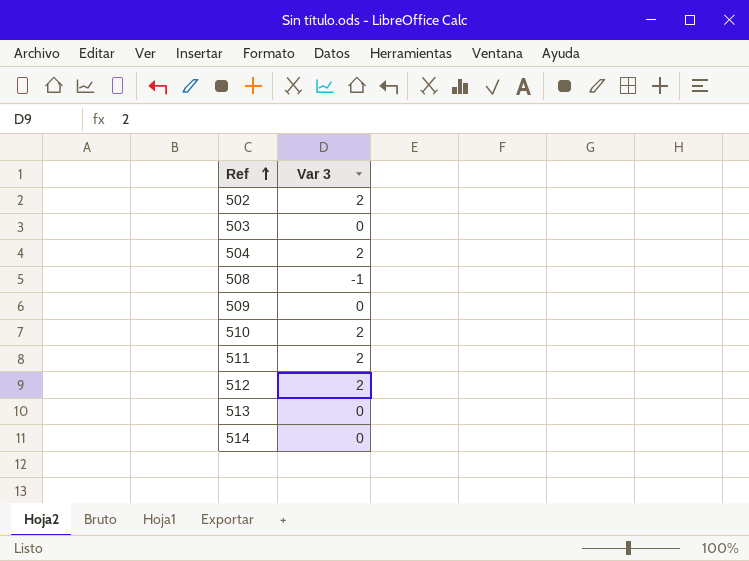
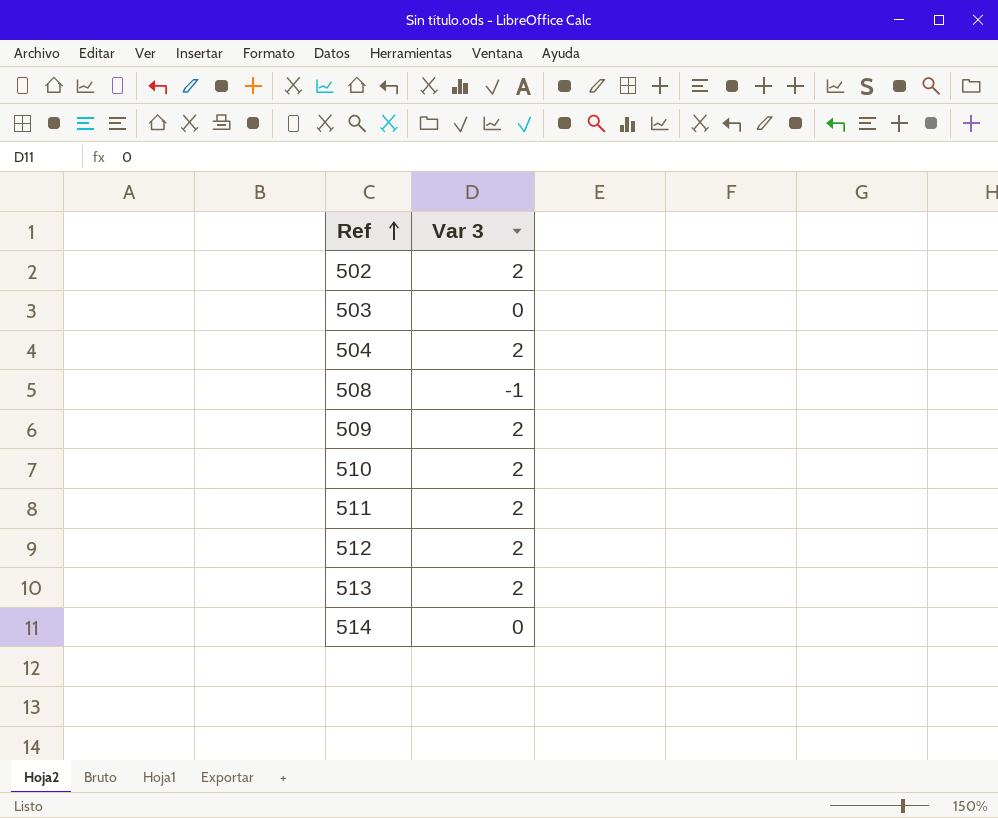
509 | Var 3: 0 -> 2
513 | Var 3: 0 -> 2

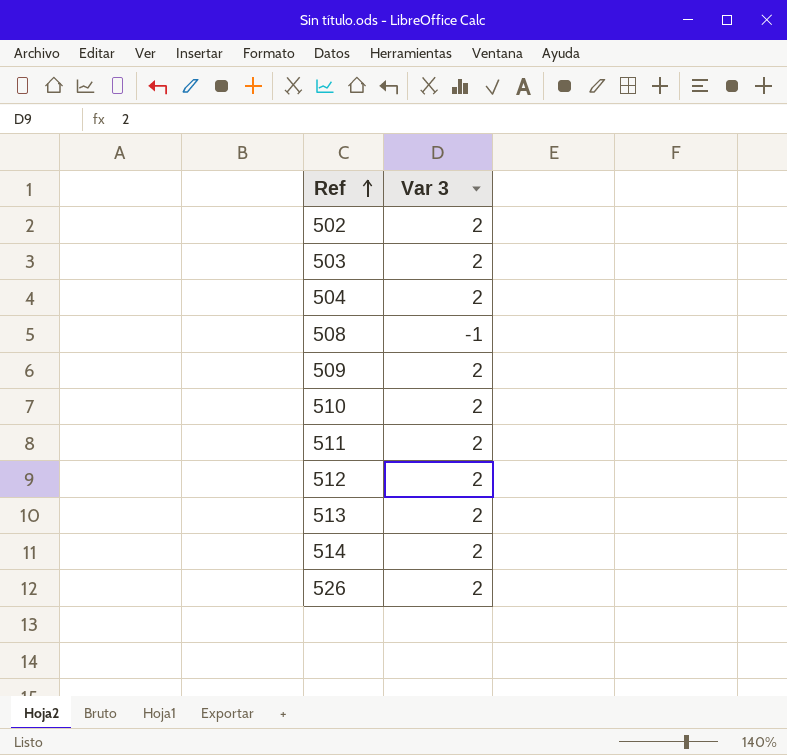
503 | Var 3: 0 -> 2
514 | Var 3: 0 -> 2
row 526: none -> 2

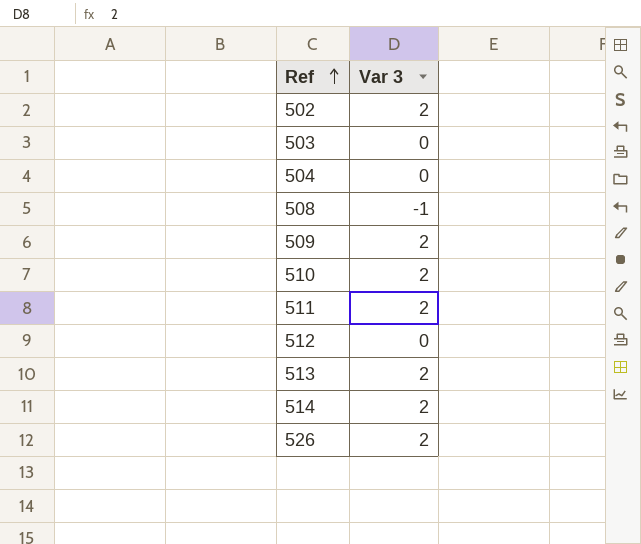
503 | Var 3: 2 -> 0
504 | Var 3: 2 -> 0
512 | Var 3: 2 -> 0

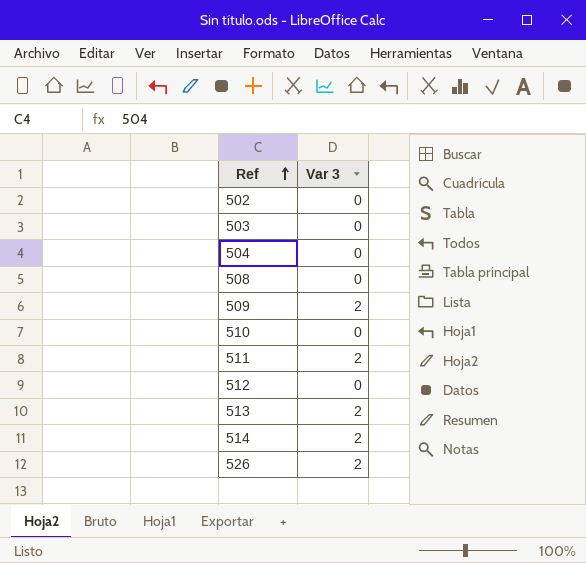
502 | Var 3: 2 -> 0
508 | Var 3: -1 -> 0
510 | Var 3: 2 -> 0

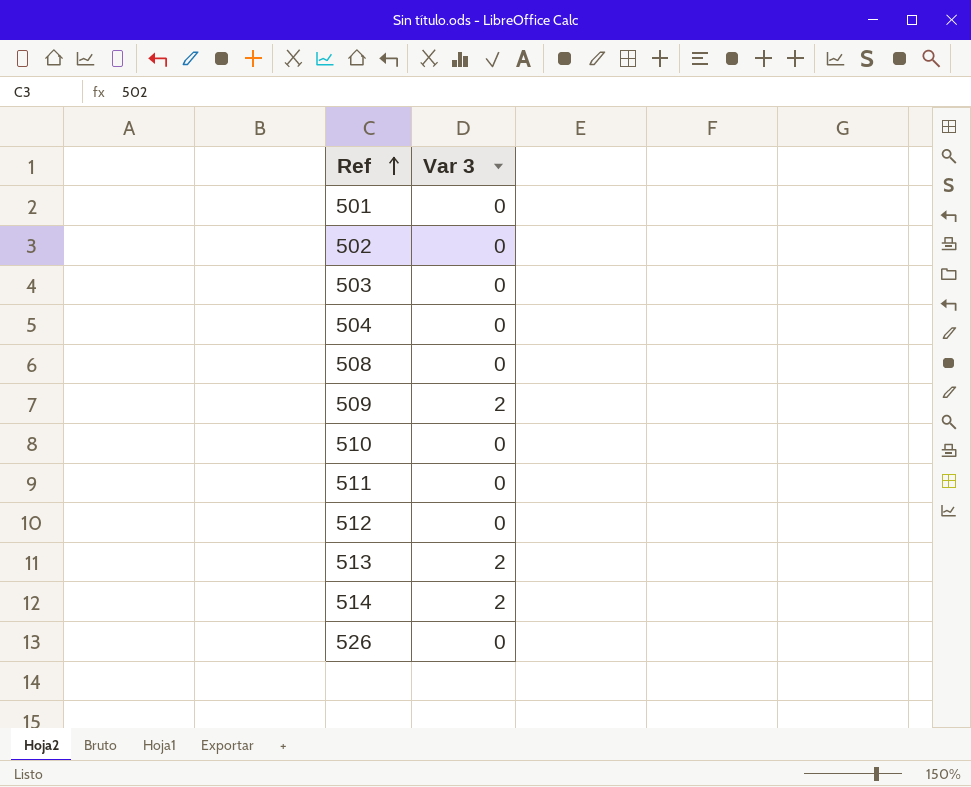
row 501: none -> 0
511 | Var 3: 2 -> 0
526 | Var 3: 2 -> 0

